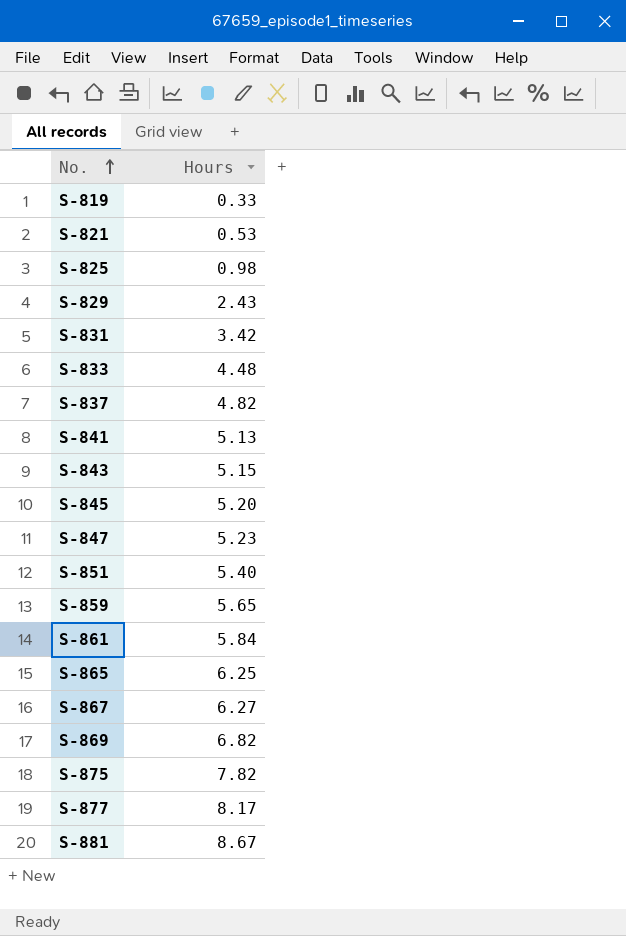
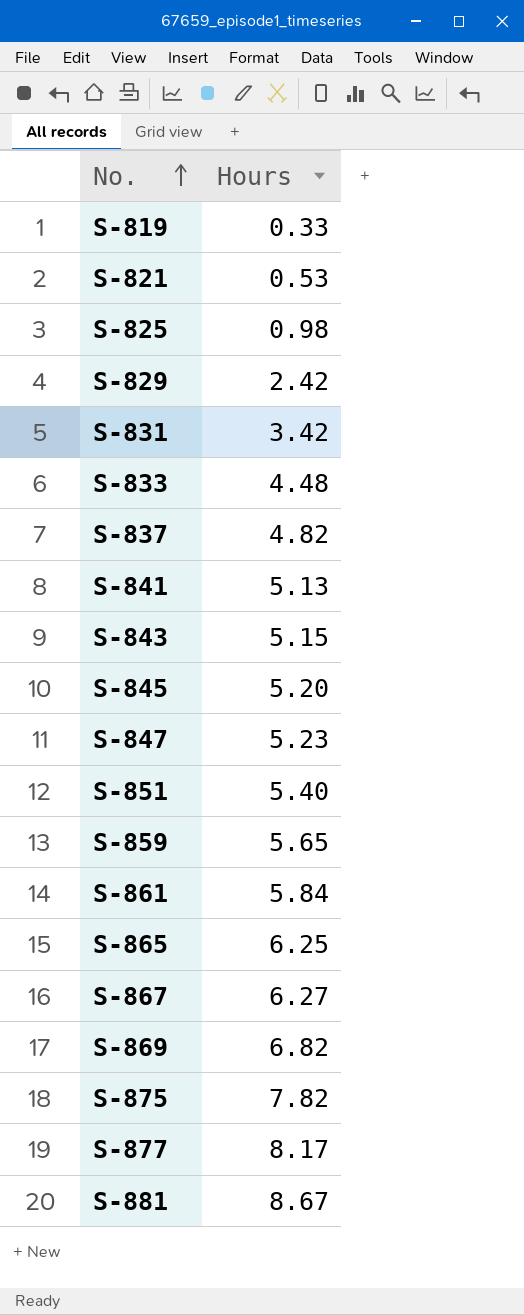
S-829 | Hours: 2.43 -> 2.42

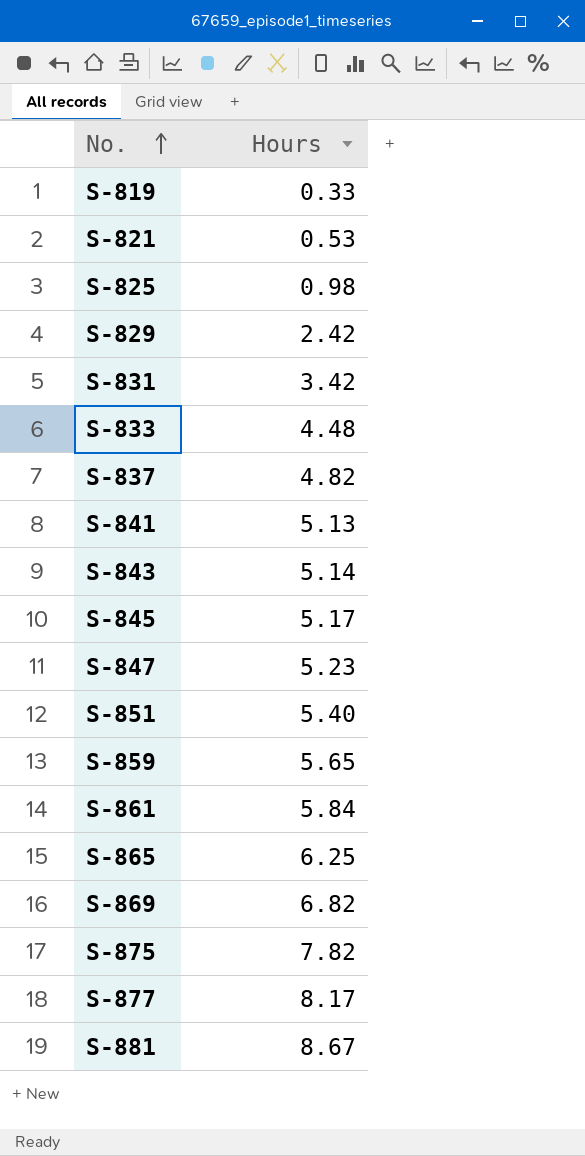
row S-867: 6.27 -> none
S-843 | Hours: 5.15 -> 5.14
S-845 | Hours: 5.20 -> 5.17

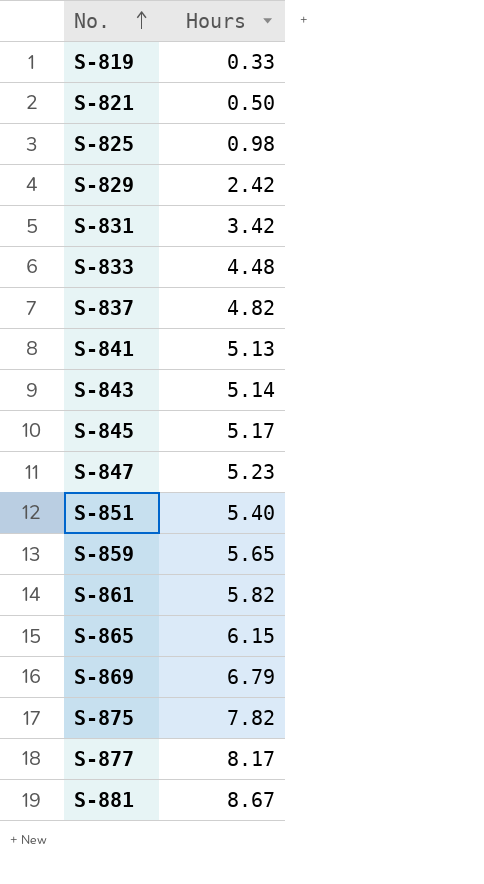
S-821 | Hours: 0.53 -> 0.50
S-861 | Hours: 5.84 -> 5.82
S-865 | Hours: 6.25 -> 6.15
S-869 | Hours: 6.82 -> 6.79

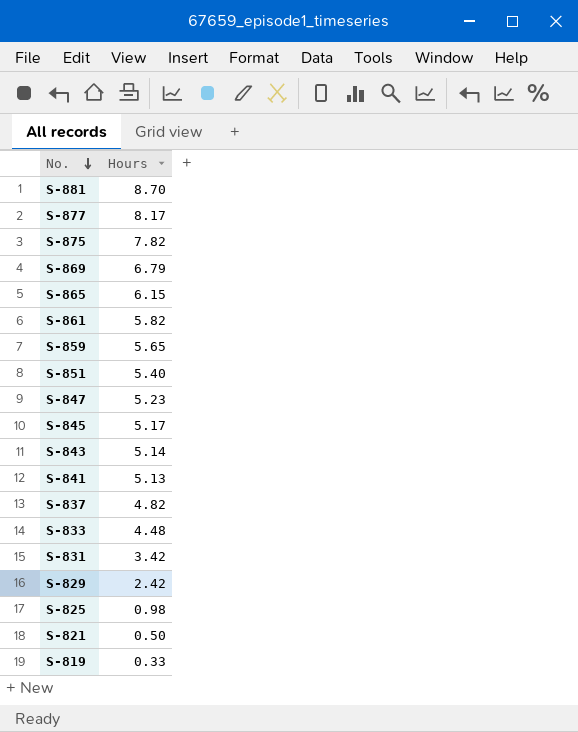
row order: No. ascending -> No. descending
S-881 | Hours: 8.67 -> 8.70

